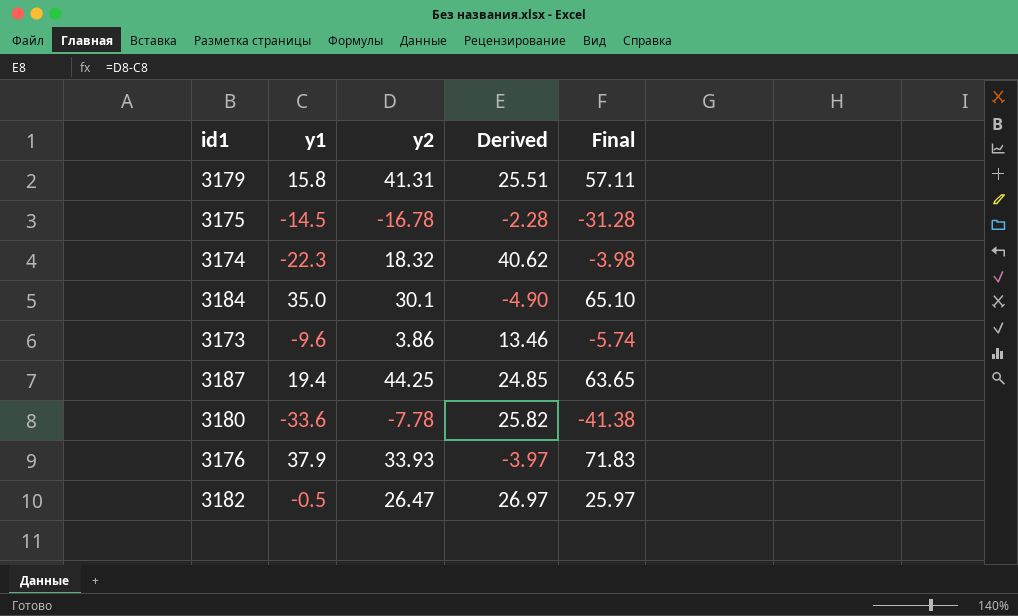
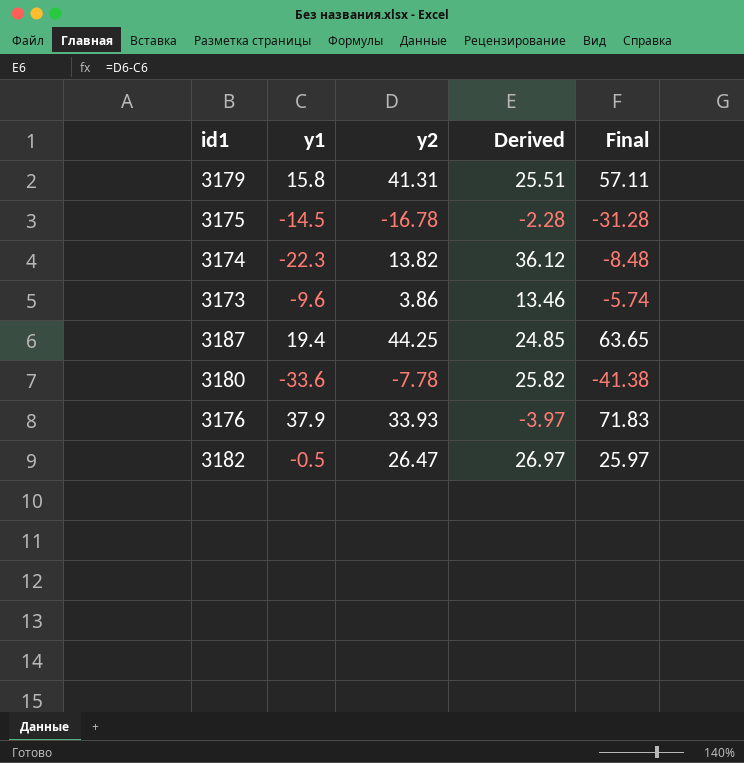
row 3184: 35.0 | 30.1 | -4.90 | 65.10 -> none
3174 | y2: 18.32 -> 13.82
3174 | Derived: 40.62 -> 36.12
3174 | Final: -3.98 -> -8.48

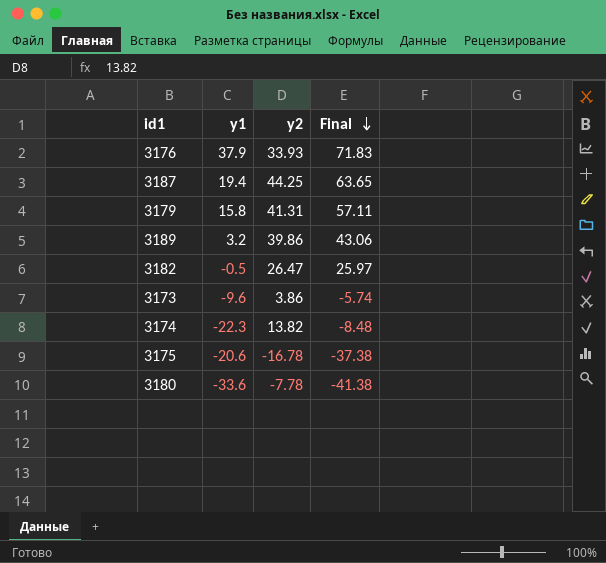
row order: none -> Final descending
column Derived | formula: [y2] - [y1] -> none
row 3189: none -> 3.2 | 39.86 | 43.06
3175 | y1: -14.5 -> -20.6
3175 | Final: -31.28 -> -37.38

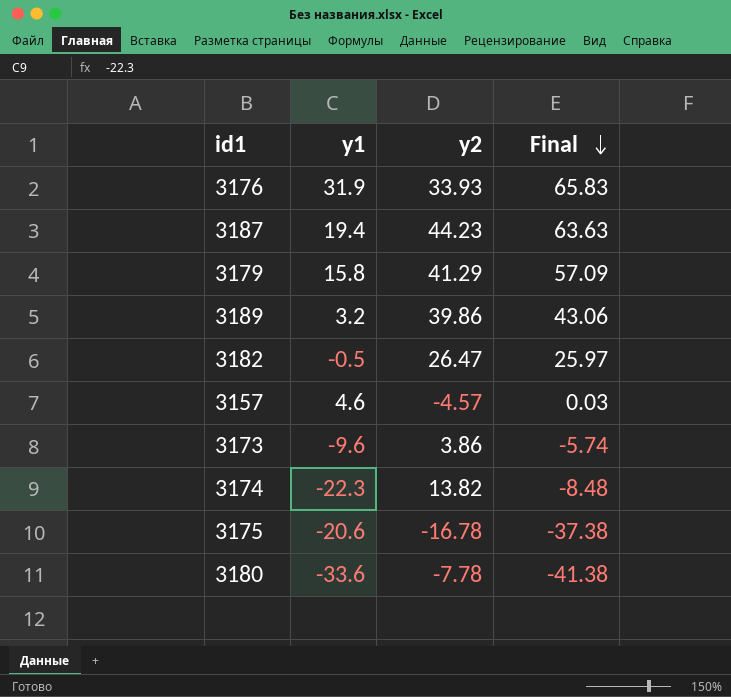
3176 | y1: 37.9 -> 31.9
3176 | Final: 71.83 -> 65.83
3187 | y2: 44.25 -> 44.23
3187 | Final: 63.65 -> 63.63
3179 | y2: 41.31 -> 41.29
3179 | Final: 57.11 -> 57.09
row 3157: none -> 4.6 | -4.57 | 0.03

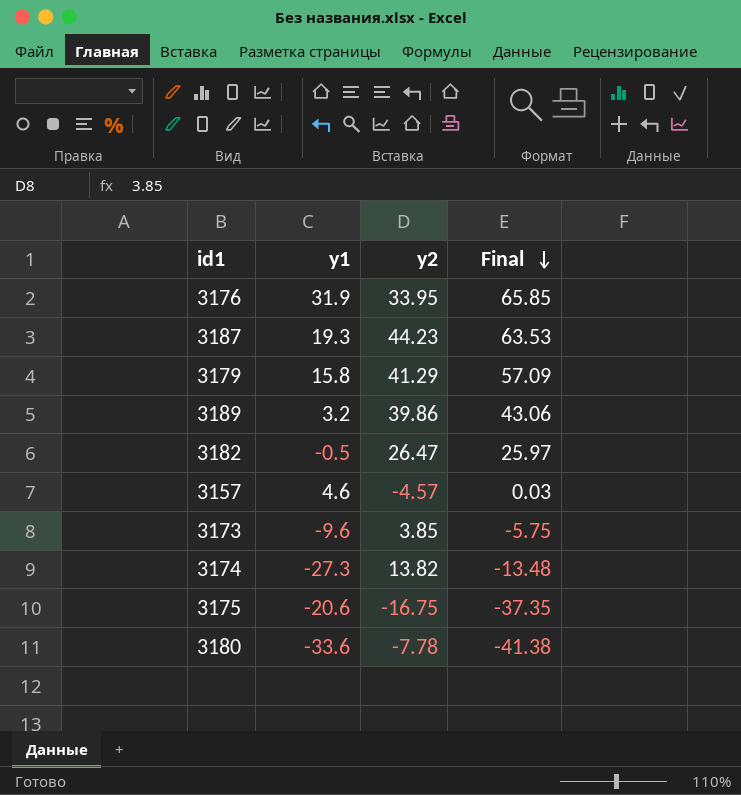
3176 | y2: 33.93 -> 33.95
3176 | Final: 65.83 -> 65.85
3187 | y1: 19.4 -> 19.3
3187 | Final: 63.63 -> 63.53
3173 | y2: 3.86 -> 3.85
3173 | Final: -5.74 -> -5.75
3174 | y1: -22.3 -> -27.3
3174 | Final: -8.48 -> -13.48
3175 | y2: -16.78 -> -16.75
3175 | Final: -37.38 -> -37.35

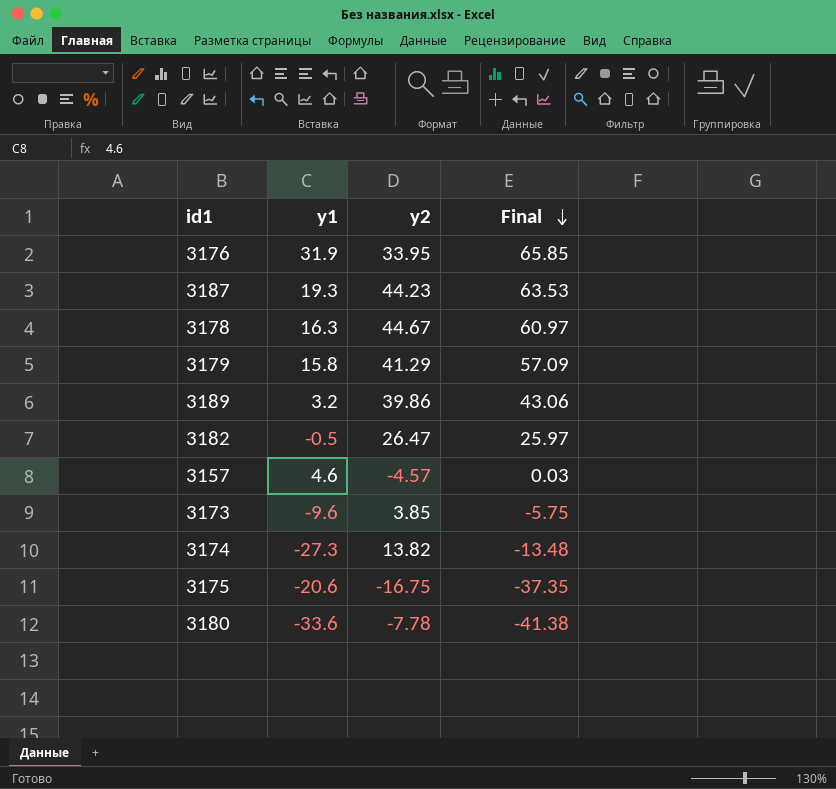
row 3178: none -> 16.3 | 44.67 | 60.97

